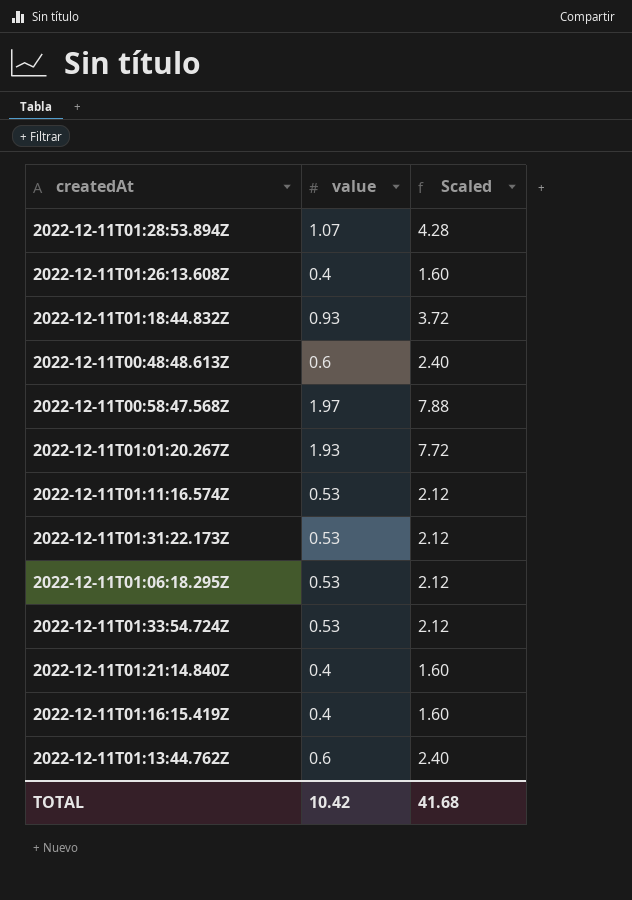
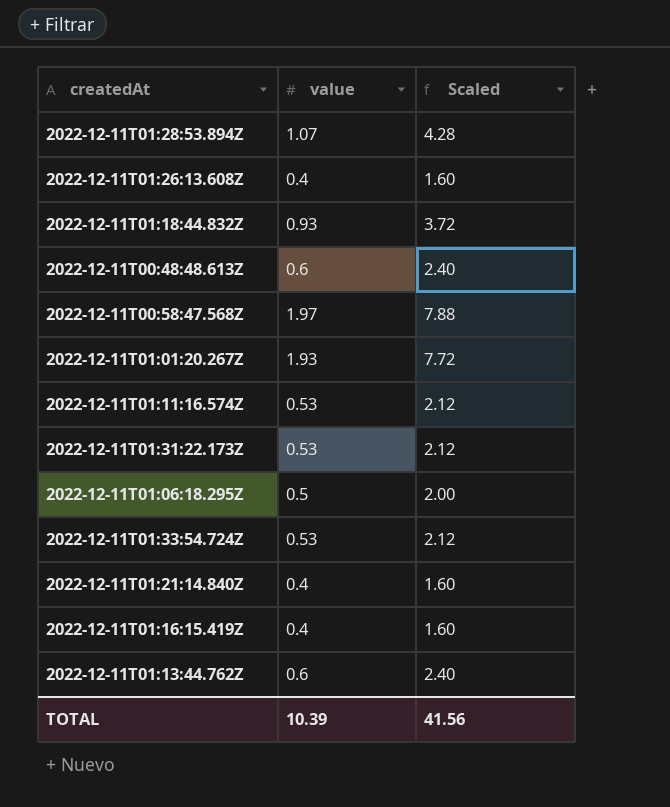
2022-12-11T01:06:18.295Z | value: 0.53 -> 0.5
2022-12-11T01:06:18.295Z | Scaled: 2.12 -> 2.00
TOTAL | value: 10.42 -> 10.39
TOTAL | Scaled: 41.68 -> 41.56

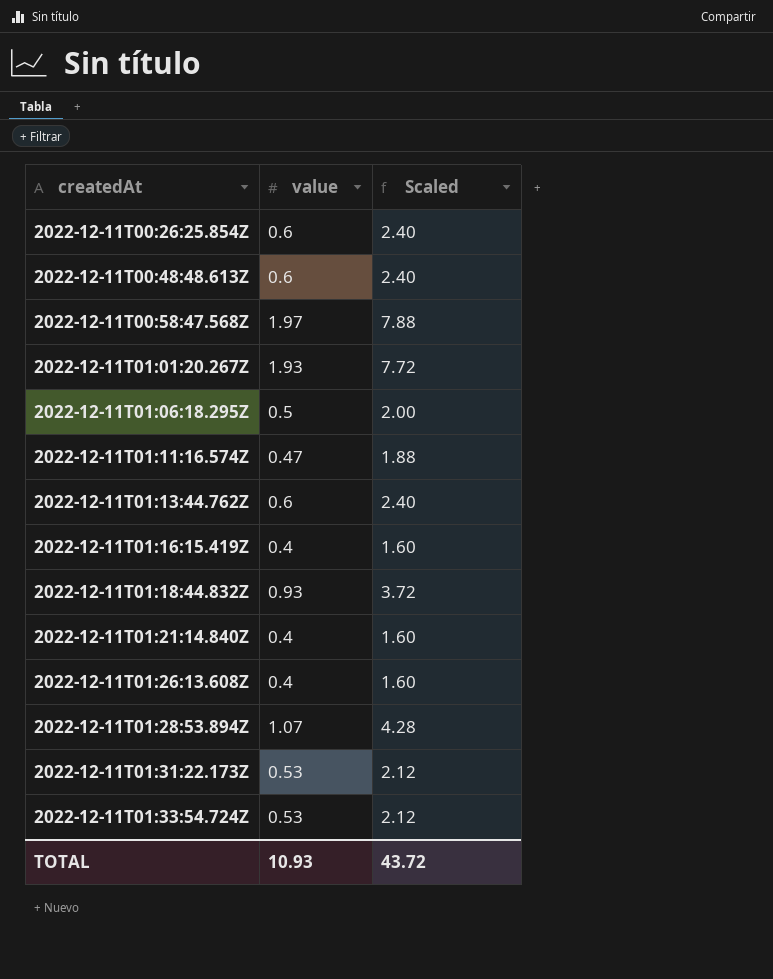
row order: none -> createdAt ascending
row 2022-12-11T00:26:25.854Z: none -> 0.6 | 2.40
2022-12-11T01:11:16.574Z | value: 0.53 -> 0.47
2022-12-11T01:11:16.574Z | Scaled: 2.12 -> 1.88
TOTAL | value: 10.39 -> 10.93
TOTAL | Scaled: 41.56 -> 43.72

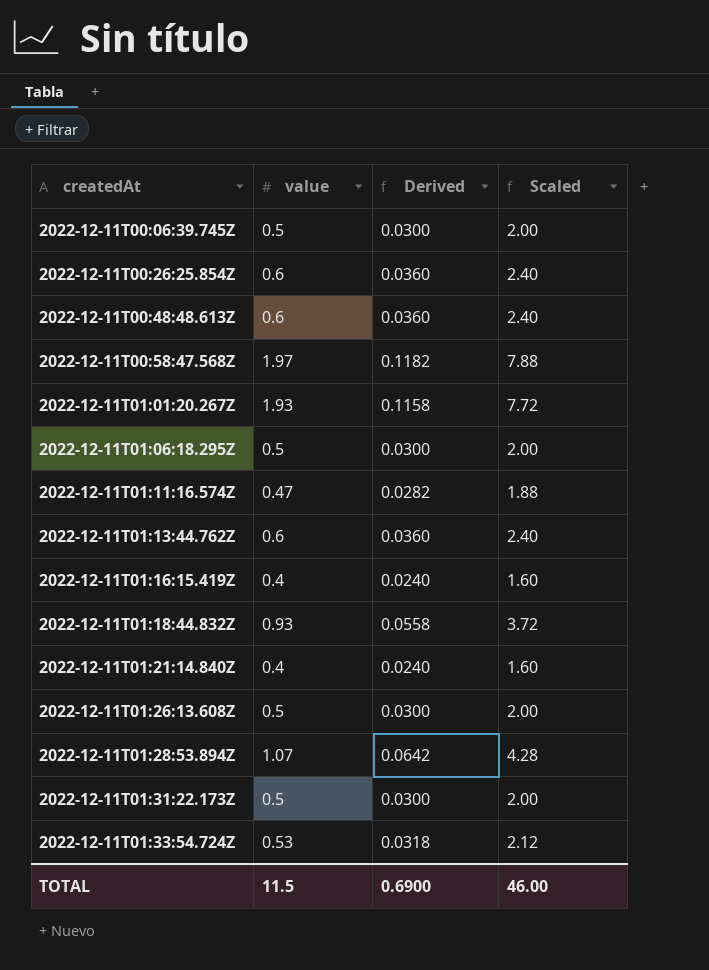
column Derived | formula: none -> [value] * 0.06
row 2022-12-11T00:06:39.745Z: none -> 0.5 | 0.0300 | 2.00
2022-12-11T01:26:13.608Z | value: 0.4 -> 0.5
2022-12-11T01:26:13.608Z | Scaled: 1.60 -> 2.00
2022-12-11T01:31:22.173Z | value: 0.53 -> 0.5
2022-12-11T01:31:22.173Z | Scaled: 2.12 -> 2.00
TOTAL | value: 10.93 -> 11.5
TOTAL | Scaled: 43.72 -> 46.00

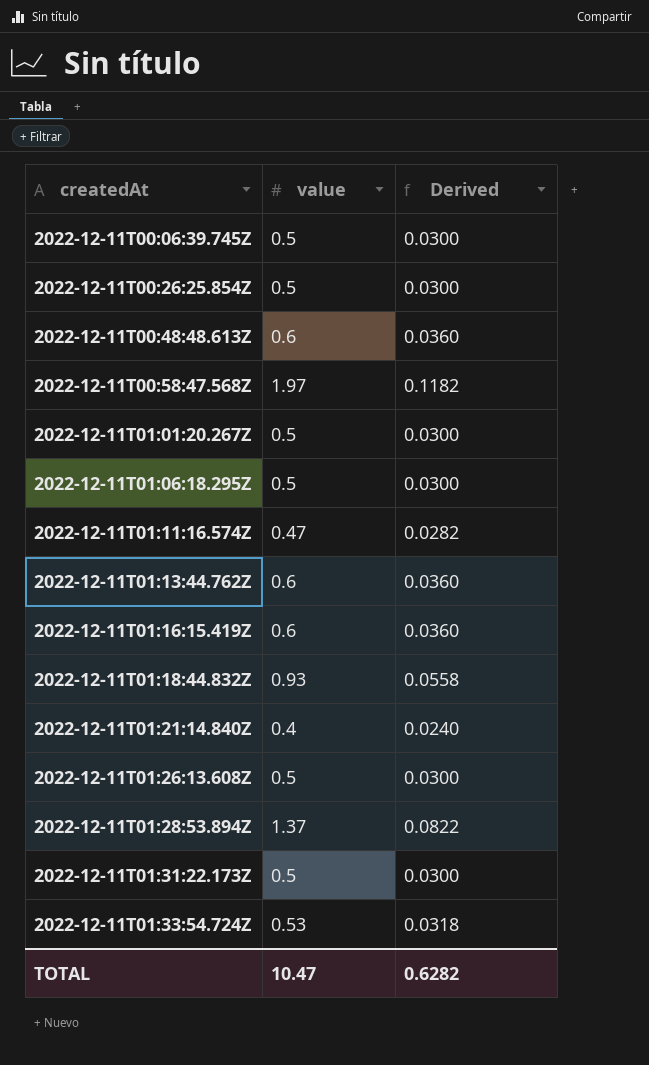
column Scaled | formula: [value] * 4 -> none
2022-12-11T00:26:25.854Z | value: 0.6 -> 0.5
2022-12-11T00:26:25.854Z | Derived: 0.0360 -> 0.0300
2022-12-11T01:01:20.267Z | value: 1.93 -> 0.5
2022-12-11T01:01:20.267Z | Derived: 0.1158 -> 0.0300
2022-12-11T01:16:15.419Z | value: 0.4 -> 0.6
2022-12-11T01:16:15.419Z | Derived: 0.0240 -> 0.0360
2022-12-11T01:28:53.894Z | value: 1.07 -> 1.37
2022-12-11T01:28:53.894Z | Derived: 0.0642 -> 0.0822
TOTAL | value: 11.5 -> 10.47
TOTAL | Derived: 0.6900 -> 0.6282

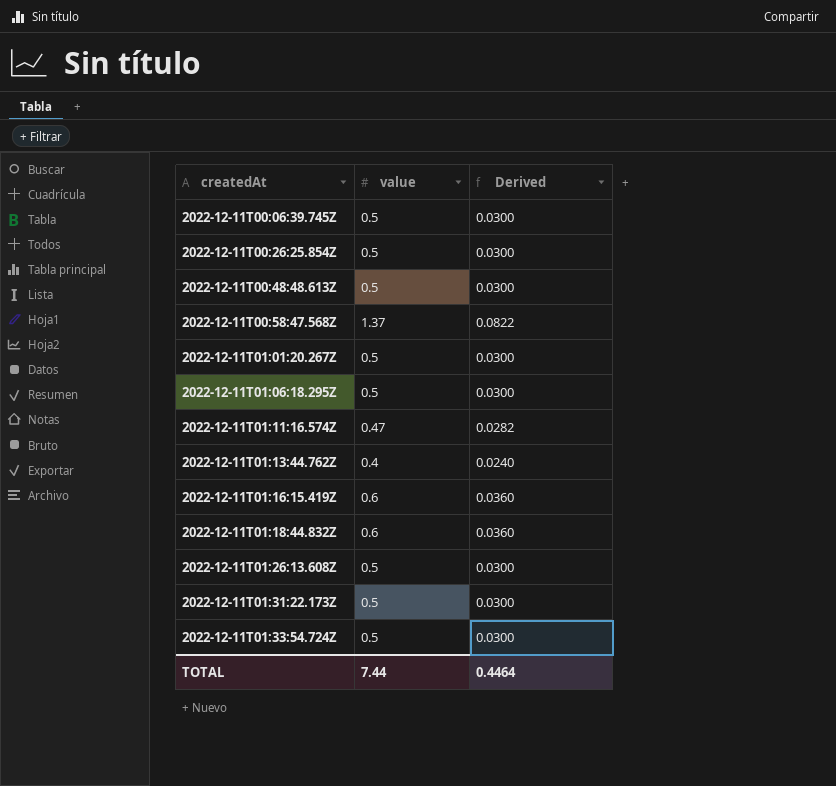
row 2022-12-11T01:21:14.840Z: 0.4 | 0.0240 -> none
row 2022-12-11T01:28:53.894Z: 1.37 | 0.0822 -> none
2022-12-11T00:48:48.613Z | value: 0.6 -> 0.5
2022-12-11T00:48:48.613Z | Derived: 0.0360 -> 0.0300
2022-12-11T00:58:47.568Z | value: 1.97 -> 1.37
2022-12-11T00:58:47.568Z | Derived: 0.1182 -> 0.0822
2022-12-11T01:13:44.762Z | value: 0.6 -> 0.4
2022-12-11T01:13:44.762Z | Derived: 0.0360 -> 0.0240
2022-12-11T01:18:44.832Z | value: 0.93 -> 0.6
2022-12-11T01:18:44.832Z | Derived: 0.0558 -> 0.0360
2022-12-11T01:33:54.724Z | value: 0.53 -> 0.5
2022-12-11T01:33:54.724Z | Derived: 0.0318 -> 0.0300
TOTAL | value: 10.47 -> 7.44
TOTAL | Derived: 0.6282 -> 0.4464

